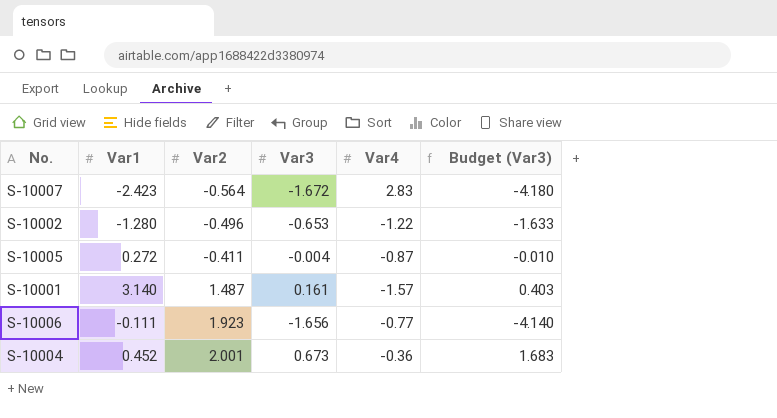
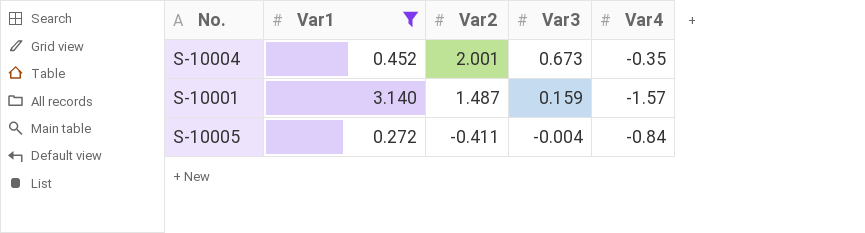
filter: none -> Var1 >= 0.272
row order: Var2 ascending -> Var2 descending
column Budget (Var3) | formula: [Var3] * 2.5 -> none
S-10004 | Var4: -0.36 -> -0.35
S-10001 | Var3: 0.161 -> 0.159
S-10005 | Var4: -0.87 -> -0.84

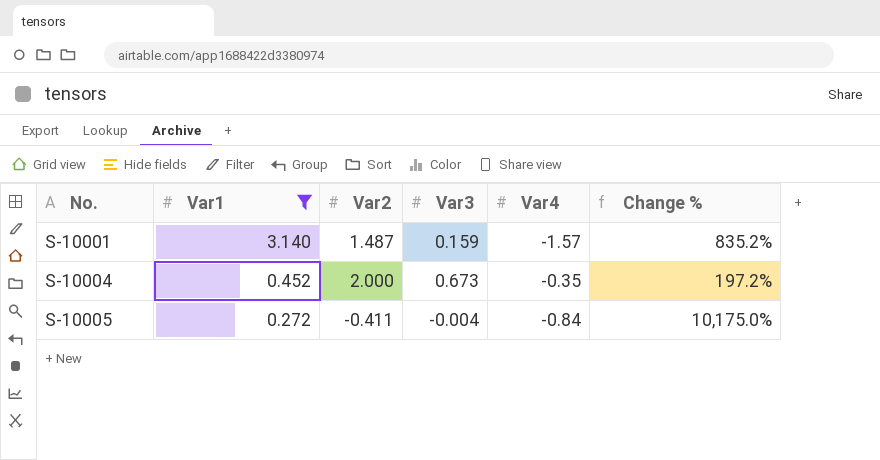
row order: Var2 descending -> No. ascending
column Change % | formula: none -> ([Var2] - [Var3]) / [Var3]
S-10004 | Var2: 2.001 -> 2.000

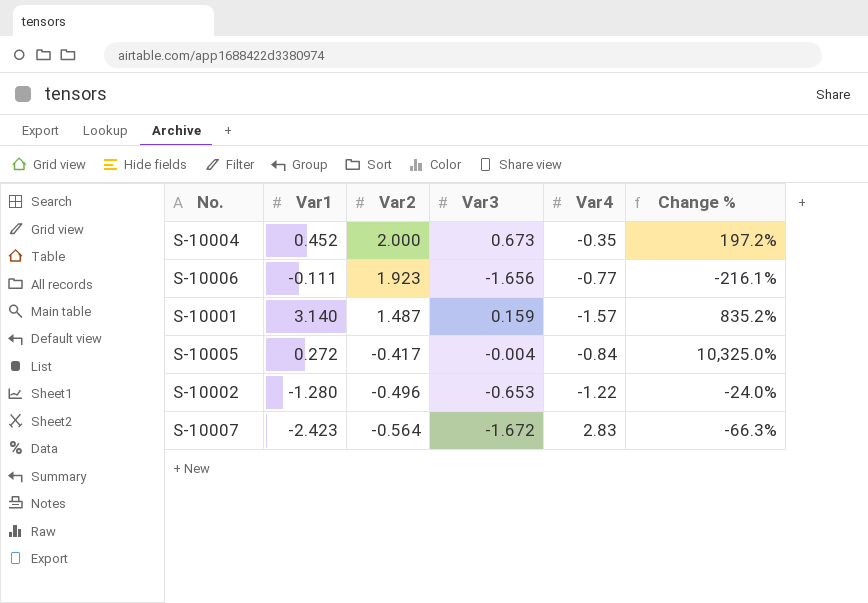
filter: Var1 >= 0.272 -> none
row order: No. ascending -> Var2 descending
S-10005 | Var2: -0.411 -> -0.417
S-10005 | Change %: 10,175.0% -> 10,325.0%

